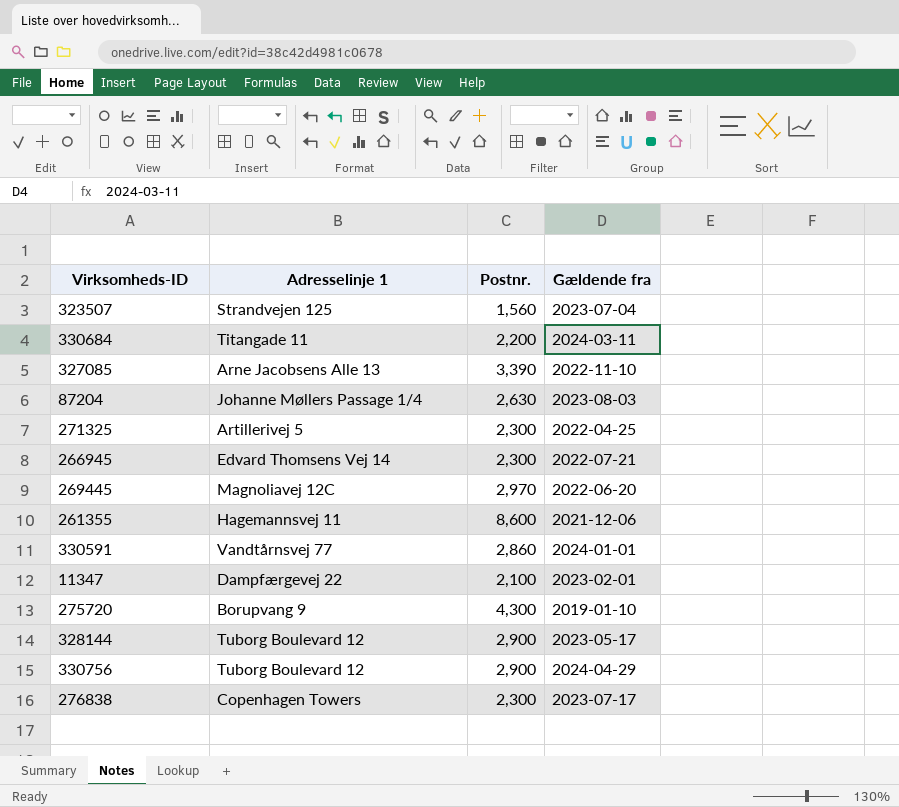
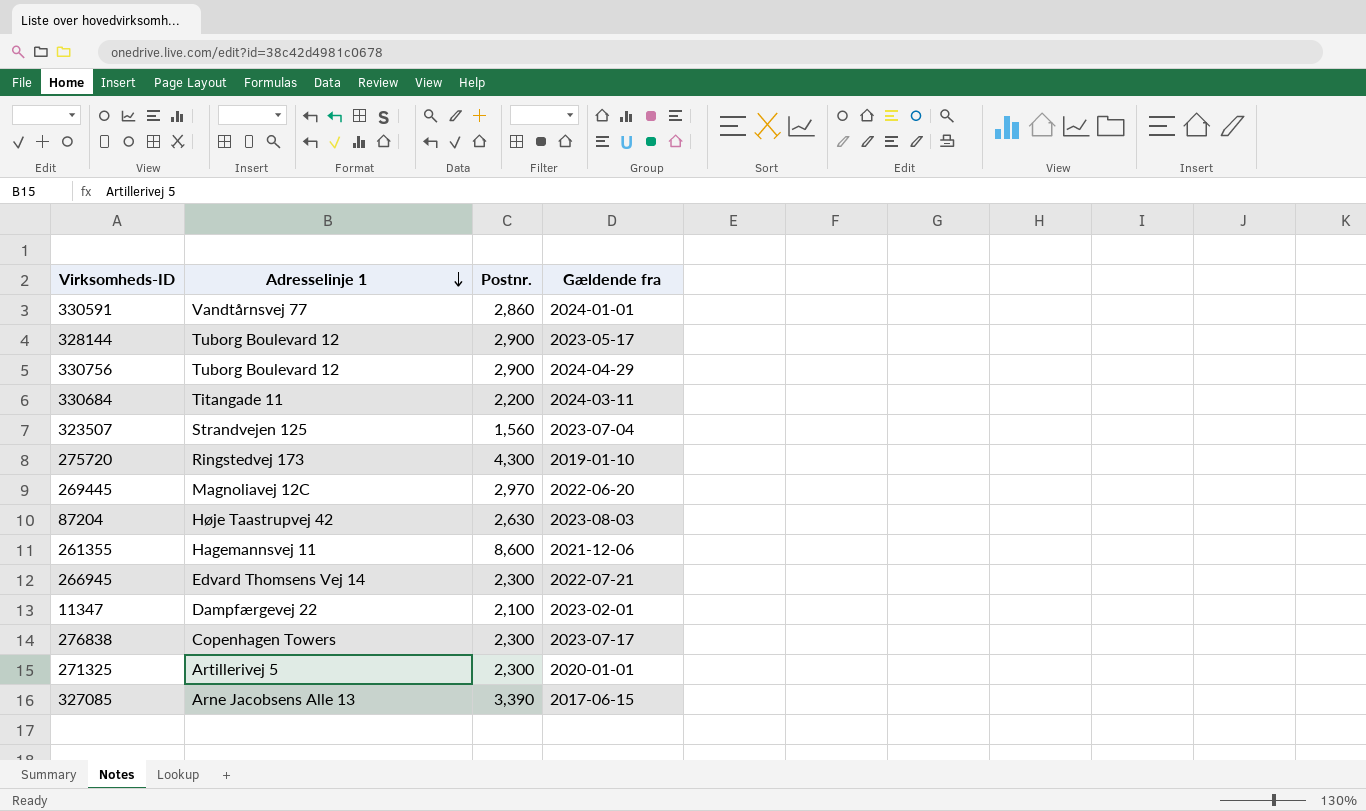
row order: none -> Adresselinje 1 descending
275720 | Adresselinje 1: Borupvang 9 -> Ringstedvej 173
87204 | Adresselinje 1: Johanne Møllers Passage 1/4 -> Høje Taastrupvej 42
271325 | Gældende fra: 2022-04-25 -> 2020-01-01
327085 | Gældende fra: 2022-11-10 -> 2017-06-15

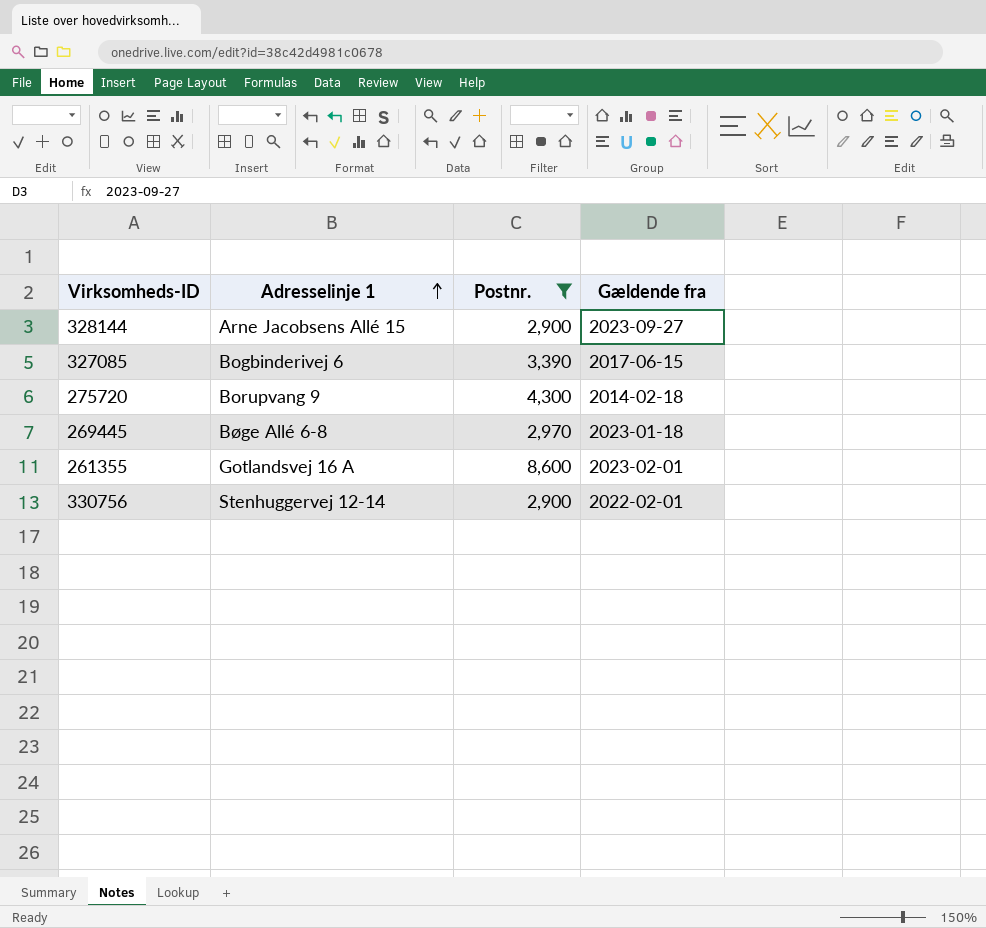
filter: none -> Postnr. >= 2,900
row order: Adresselinje 1 descending -> Adresselinje 1 ascending
328144 | Adresselinje 1: Tuborg Boulevard 12 -> Arne Jacobsens Allé 15
328144 | Gældende fra: 2023-05-17 -> 2023-09-27
327085 | Adresselinje 1: Arne Jacobsens Alle 13 -> Bogbinderivej 6
275720 | Adresselinje 1: Ringstedvej 173 -> Borupvang 9
275720 | Gældende fra: 2019-01-10 -> 2014-02-18
269445 | Adresselinje 1: Magnoliavej 12C -> Bøge Allé 6-8
269445 | Gældende fra: 2022-06-20 -> 2023-01-18
261355 | Adresselinje 1: Hagemannsvej 11 -> Gotlandsvej 16 A
261355 | Gældende fra: 2021-12-06 -> 2023-02-01
330756 | Adresselinje 1: Tuborg Boulevard 12 -> Stenhuggervej 12-14
330756 | Gældende fra: 2024-04-29 -> 2022-02-01

